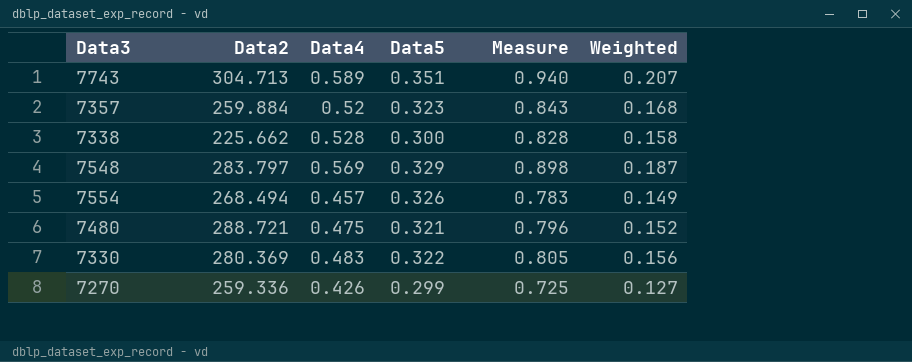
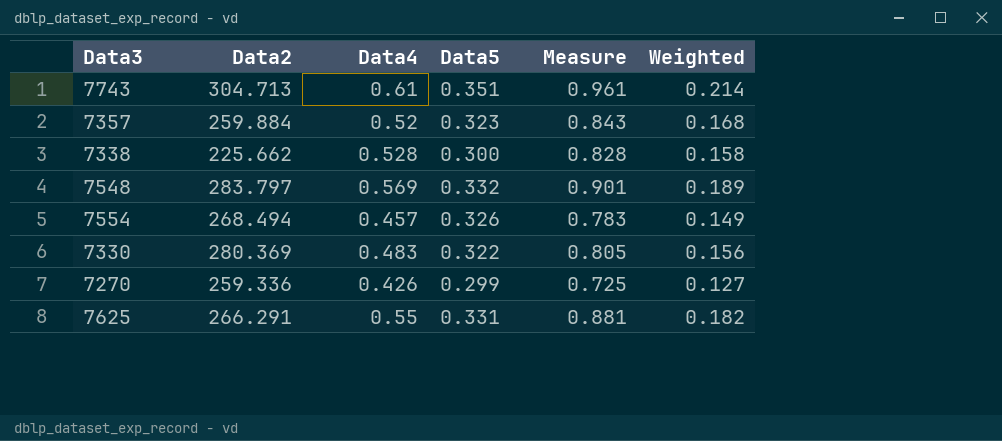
row 7480: 288.721 | 0.475 | 0.321 | 0.796 | 0.152 -> none
7743 | Data4: 0.589 -> 0.61
7743 | Measure: 0.940 -> 0.961
7743 | Weighted: 0.207 -> 0.214
7548 | Data5: 0.329 -> 0.332
7548 | Measure: 0.898 -> 0.901
7548 | Weighted: 0.187 -> 0.189
row 7625: none -> 266.291 | 0.55 | 0.331 | 0.881 | 0.182

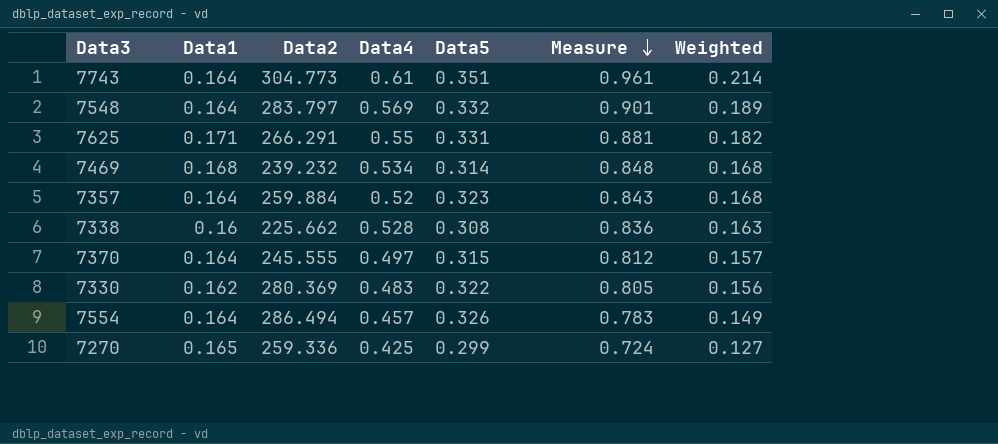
row order: none -> Measure descending
column Data1 | position: none -> 2
7743 | Data2: 304.713 -> 304.773
row 7469: none -> 0.168 | 239.232 | 0.534 | 0.314 | 0.848 | 0.168
7338 | Data5: 0.300 -> 0.308
7338 | Measure: 0.828 -> 0.836
7338 | Weighted: 0.158 -> 0.163
row 7370: none -> 0.164 | 245.555 | 0.497 | 0.315 | 0.812 | 0.157
7554 | Data2: 268.494 -> 286.494
7270 | Data4: 0.426 -> 0.425
7270 | Measure: 0.725 -> 0.724

